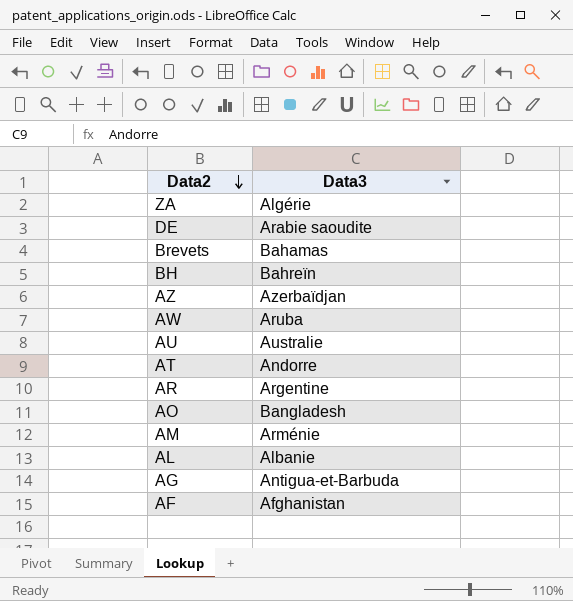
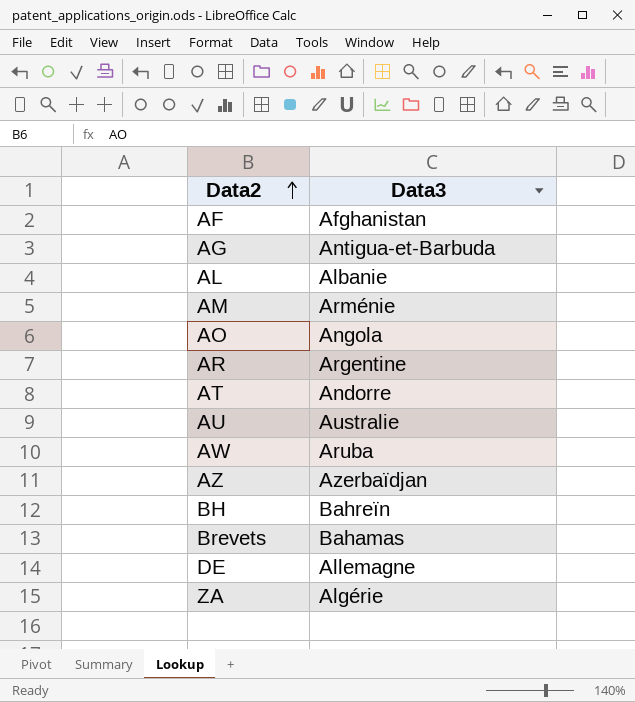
row order: Data2 descending -> Data2 ascending
AO | Data3: Bangladesh -> Angola
DE | Data3: Arabie saoudite -> Allemagne

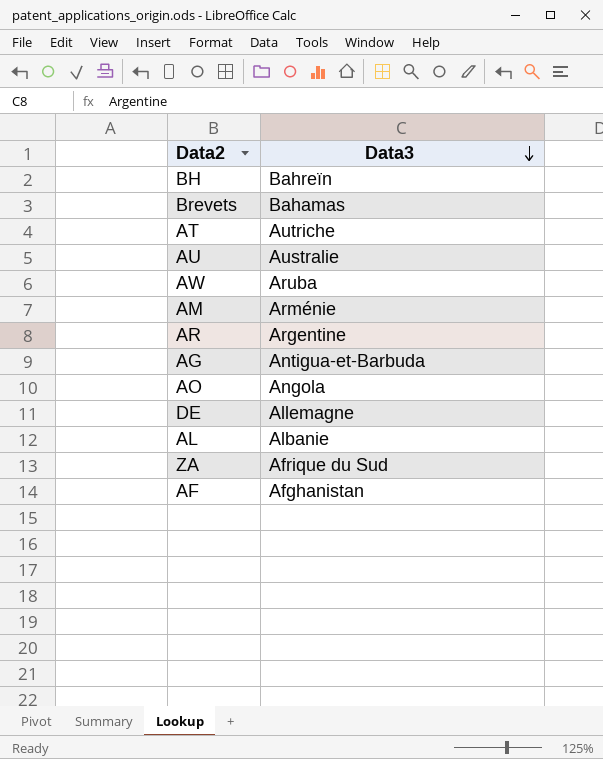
row order: Data2 ascending -> Data3 descending
row AZ: Azerbaïdjan -> none
AT | Data3: Andorre -> Autriche
ZA | Data3: Algérie -> Afrique du Sud

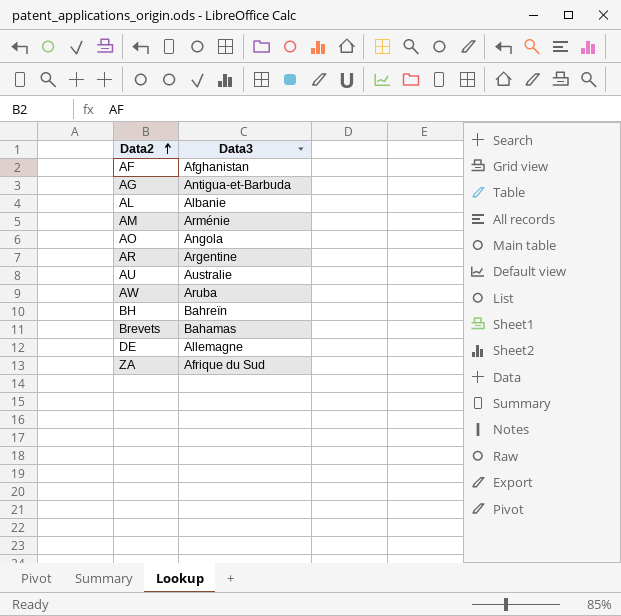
row order: Data3 descending -> Data2 ascending
row AT: Autriche -> none

